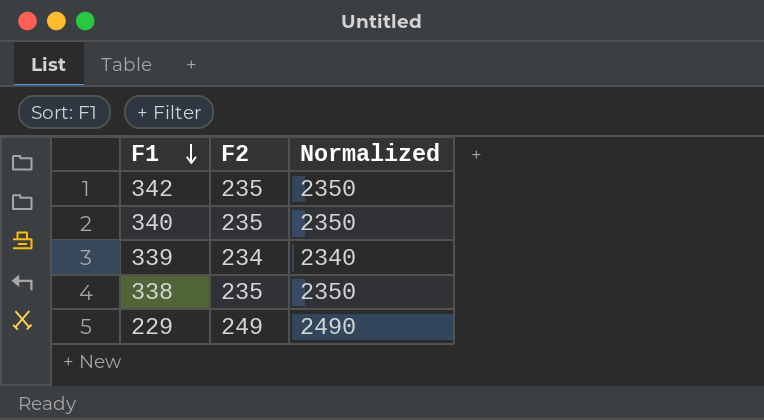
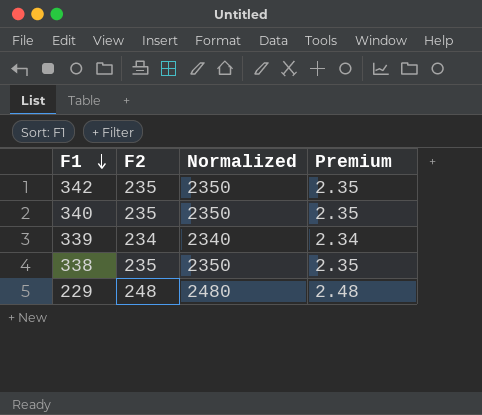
column Premium | formula: none -> [F2] * 0.01
229 | F2: 249 -> 248
229 | Normalized: 2490 -> 2480

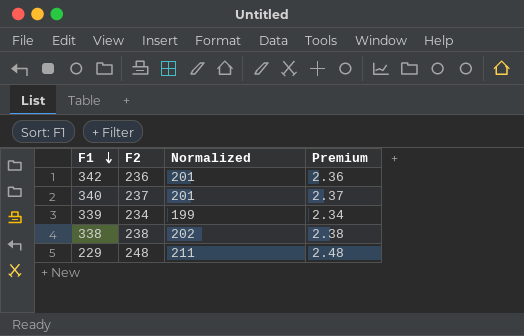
column Normalized | formula: [F2] * 10 -> [F2] * 0.85
342 | F2: 235 -> 236
342 | Premium: 2.35 -> 2.36
340 | F2: 235 -> 237
340 | Premium: 2.35 -> 2.37
338 | F2: 235 -> 238
338 | Premium: 2.35 -> 2.38

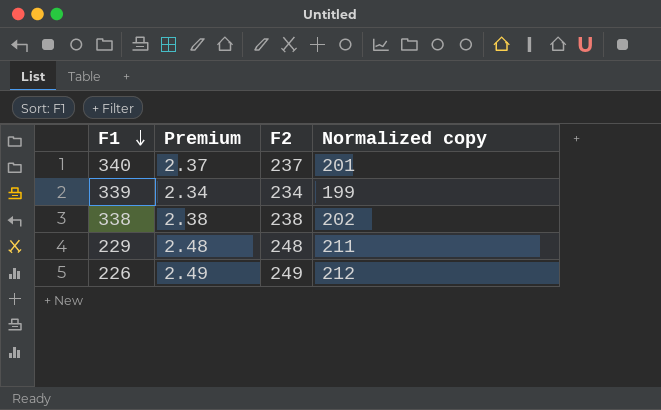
column Premium | position: 4 -> 2
column name: Normalized -> Normalized copy
row 342: 236 | 201 | 2.36 -> none
row 226: none -> 2.49 | 249 | 212

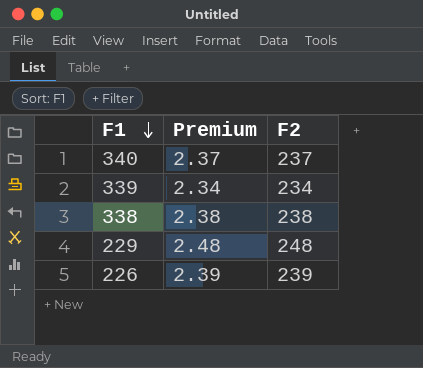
column Normalized copy | formula: [F2] * 0.85 -> none
226 | Premium: 2.49 -> 2.39
226 | F2: 249 -> 239

